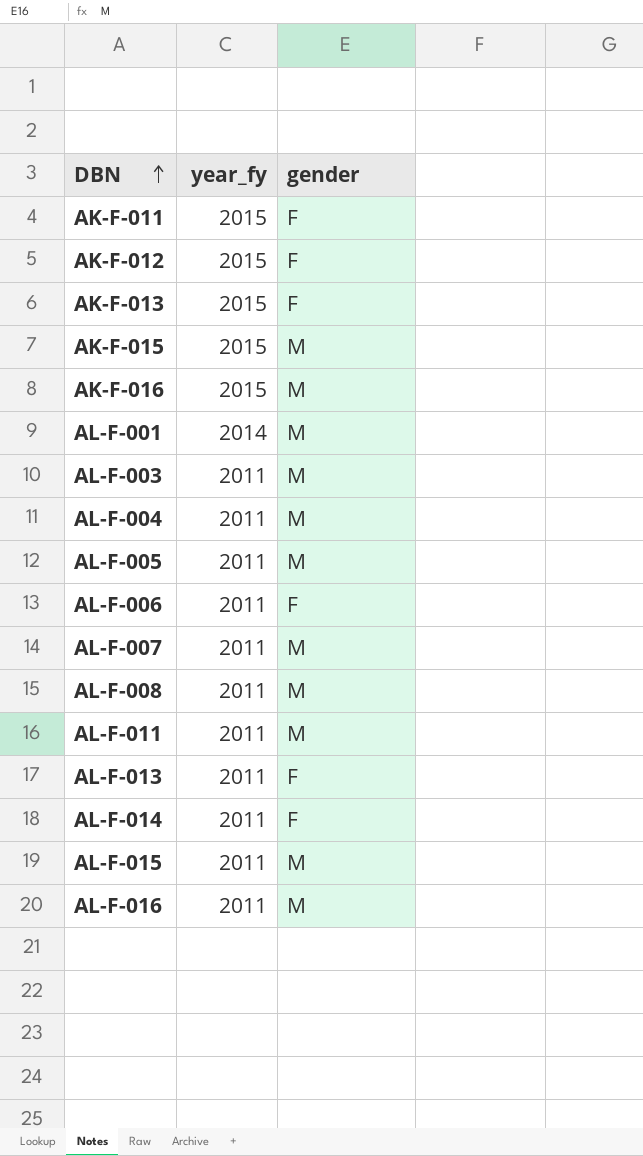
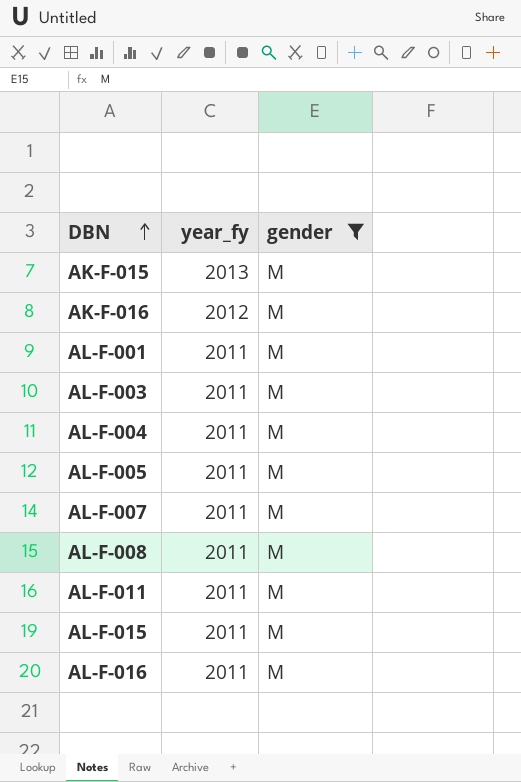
filter: none -> gender = M
AK-F-015 | year_fy: 2015 -> 2013
AK-F-016 | year_fy: 2015 -> 2012
AL-F-001 | year_fy: 2014 -> 2011

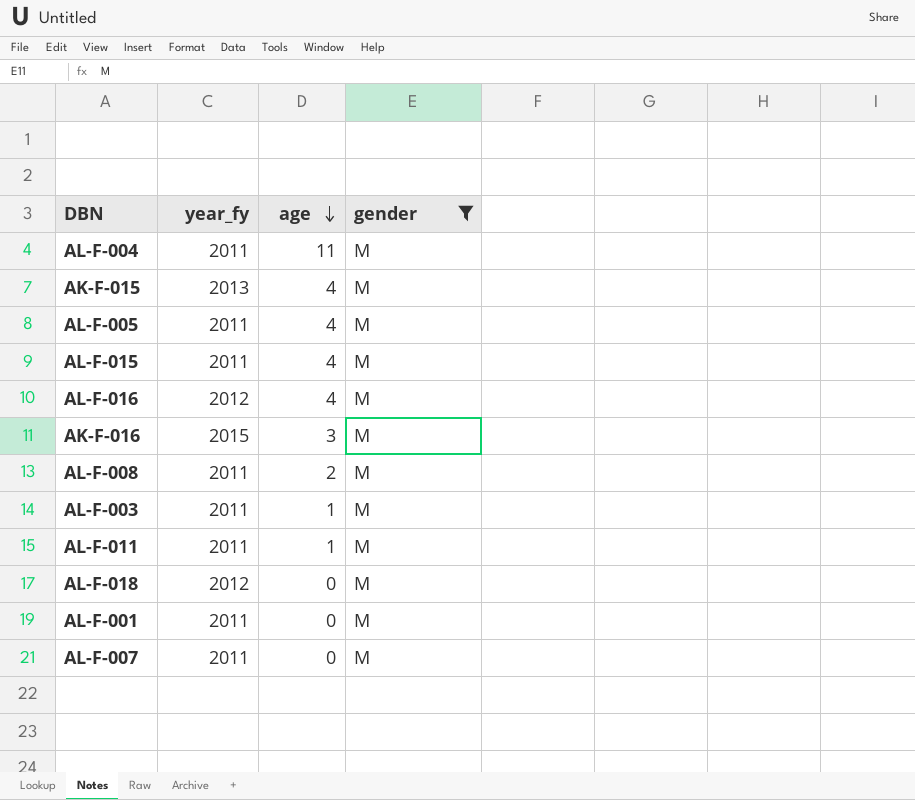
row order: DBN ascending -> age descending
column age | position: none -> 3
AL-F-016 | year_fy: 2011 -> 2012
AK-F-016 | year_fy: 2012 -> 2015
row AL-F-018: none -> 2012 | 0 | M

